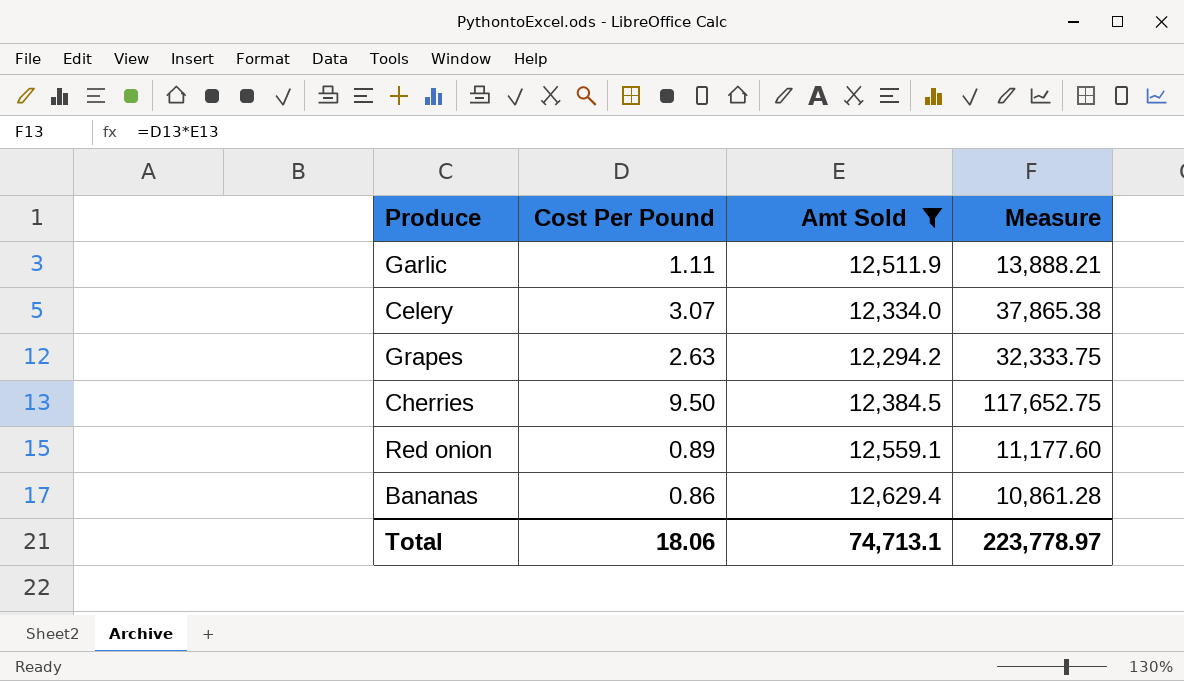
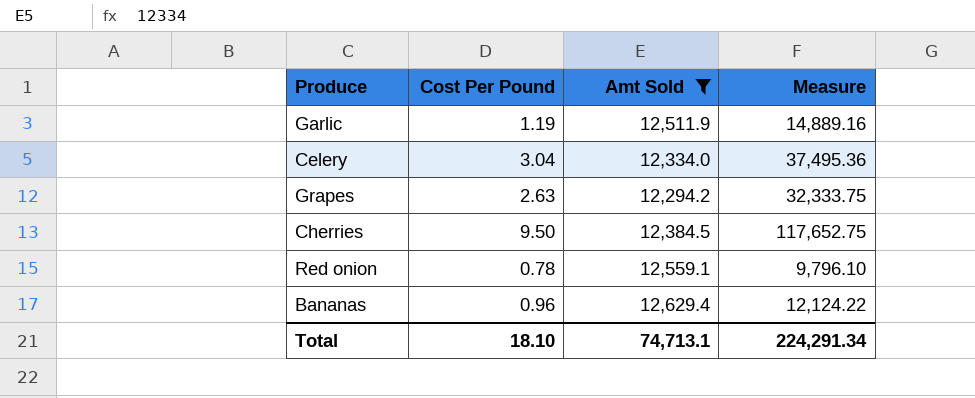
Garlic | Cost Per Pound: 1.11 -> 1.19
Garlic | Measure: 13,888.21 -> 14,889.16
Celery | Cost Per Pound: 3.07 -> 3.04
Celery | Measure: 37,865.38 -> 37,495.36
Red onion | Cost Per Pound: 0.89 -> 0.78
Red onion | Measure: 11,177.60 -> 9,796.10
Bananas | Cost Per Pound: 0.86 -> 0.96
Bananas | Measure: 10,861.28 -> 12,124.22
Total | Cost Per Pound: 18.06 -> 18.10
Total | Measure: 223,778.97 -> 224,291.34

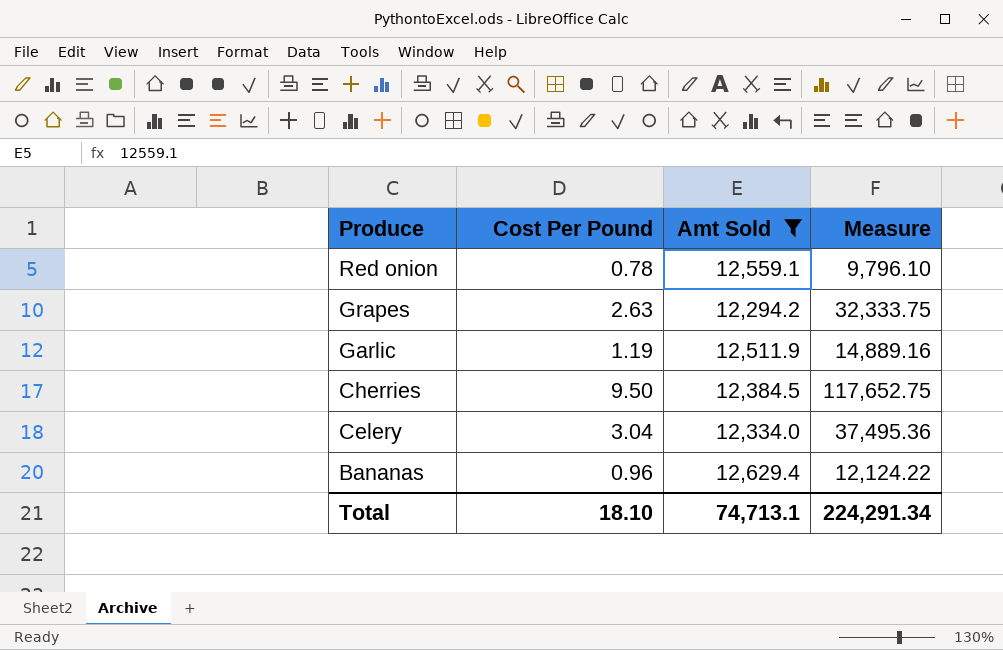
row order: none -> Produce descending

